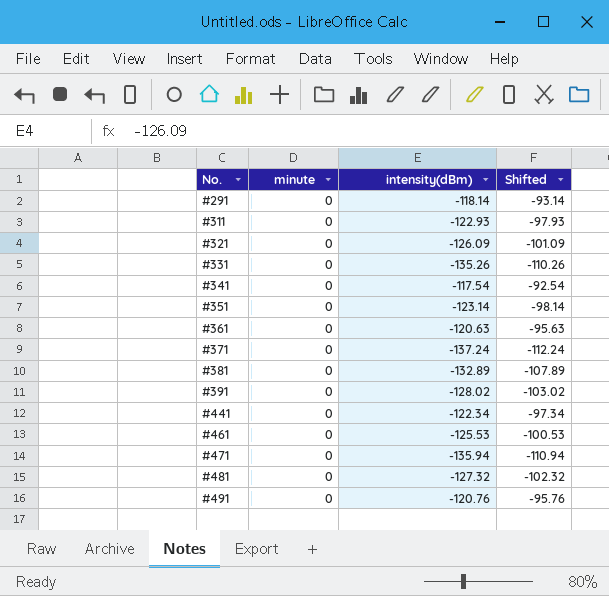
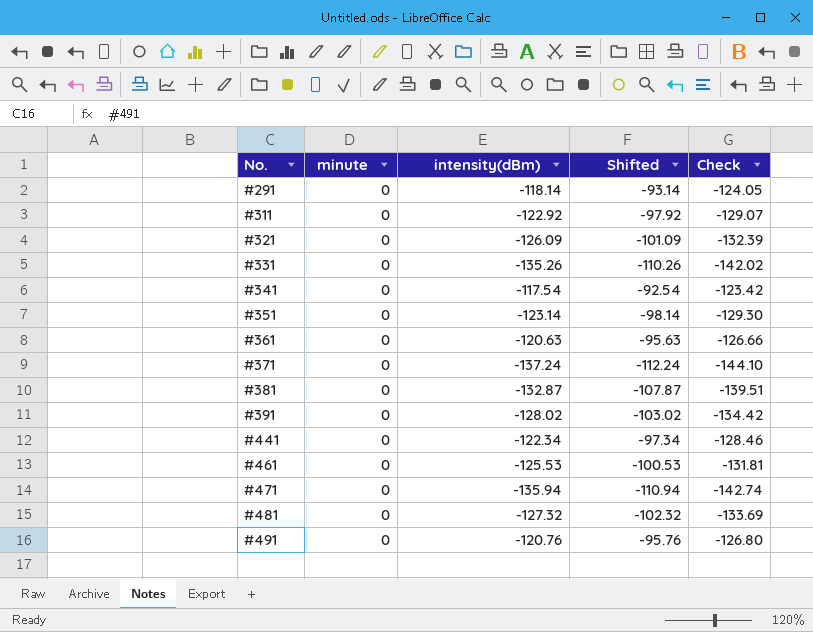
column Check | formula: none -> [intensity(dBm)] * 1.05
#311 | intensity(dBm): -122.93 -> -122.92
#311 | Shifted: -97.93 -> -97.92
#381 | intensity(dBm): -132.89 -> -132.87
#381 | Shifted: -107.89 -> -107.87

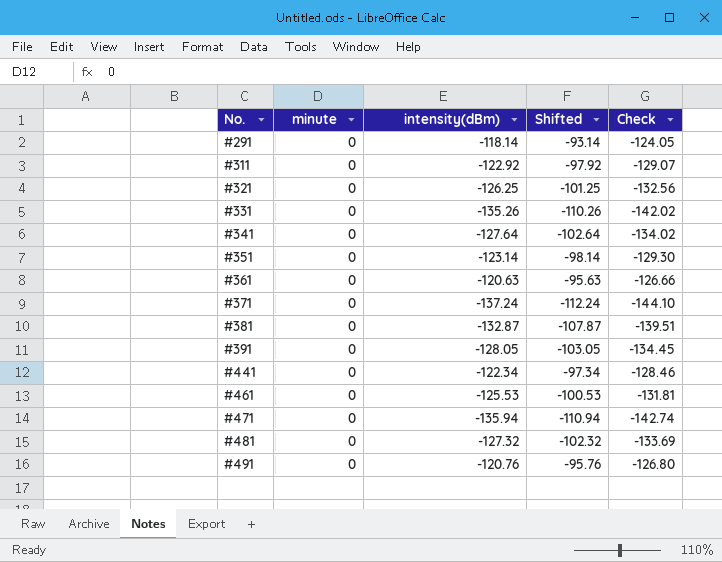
#321 | intensity(dBm): -126.09 -> -126.25
#321 | Shifted: -101.09 -> -101.25
#321 | Check: -132.39 -> -132.56
#341 | intensity(dBm): -117.54 -> -127.64
#341 | Shifted: -92.54 -> -102.64
#341 | Check: -123.42 -> -134.02
#391 | intensity(dBm): -128.02 -> -128.05
#391 | Shifted: -103.02 -> -103.05
#391 | Check: -134.42 -> -134.45

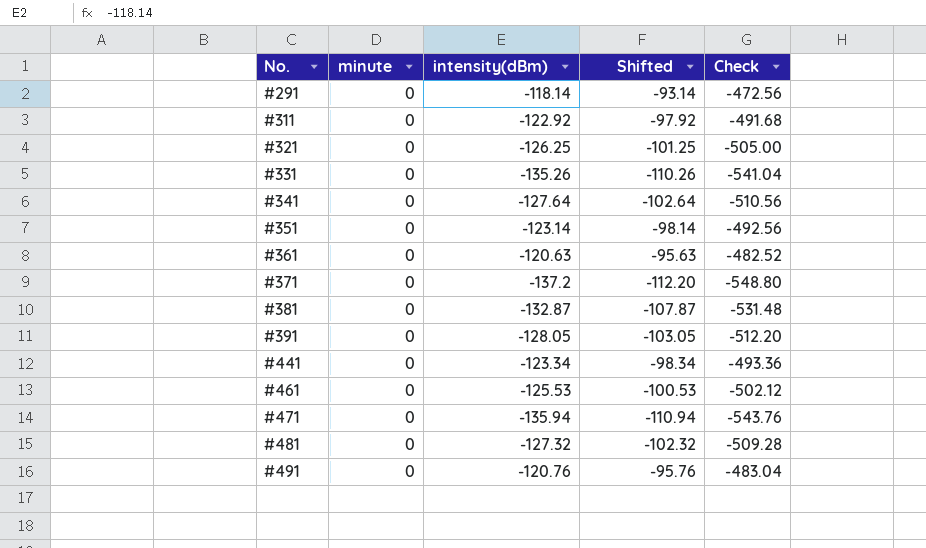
column Check | formula: [intensity(dBm)] * 1.05 -> [intensity(dBm)] * 4
#371 | intensity(dBm): -137.24 -> -137.2
#371 | Shifted: -112.24 -> -112.20
#441 | intensity(dBm): -122.34 -> -123.34
#441 | Shifted: -97.34 -> -98.34

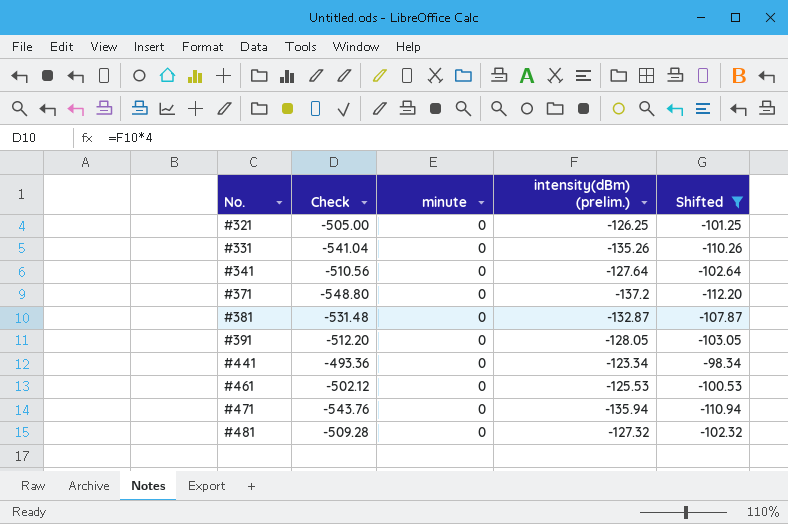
filter: none -> Shifted <= -98.34
column Check | position: 5 -> 2
column name: intensity(dBm) -> intensity(dBm) (prelim.)

